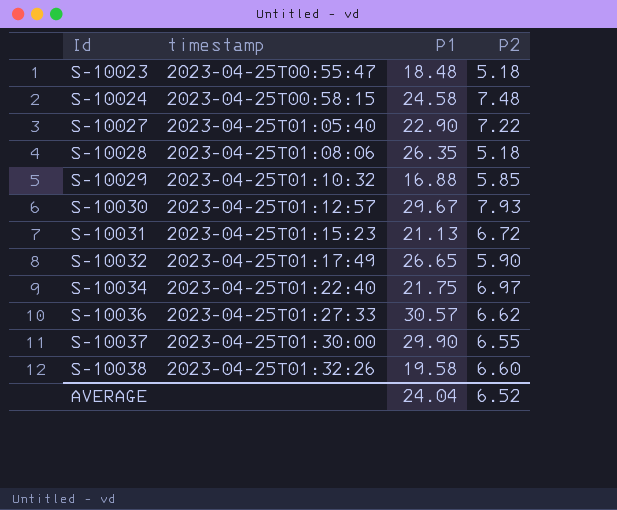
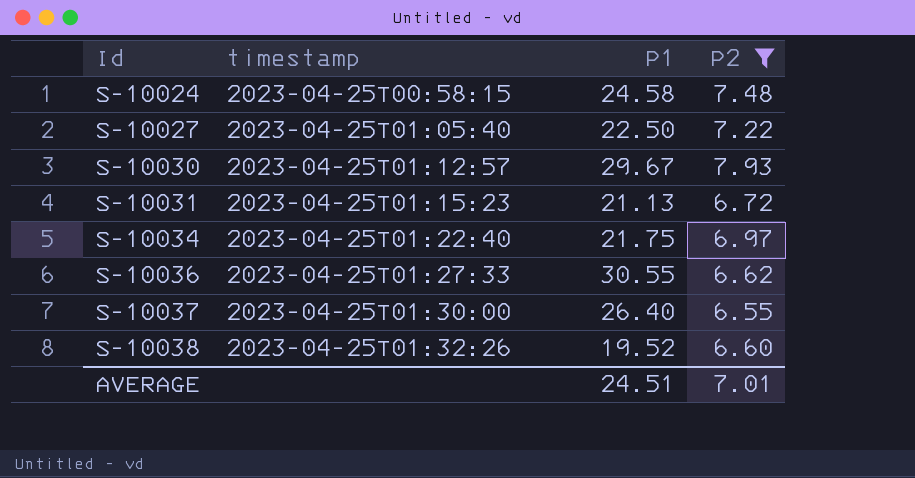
filter: none -> P2 >= 6.55
S-10027 | P1: 22.90 -> 22.50
S-10036 | P1: 30.57 -> 30.55
S-10037 | P1: 29.90 -> 26.40
S-10038 | P1: 19.58 -> 19.52
AVERAGE | P1: 24.04 -> 24.51
AVERAGE | P2: 6.52 -> 7.01

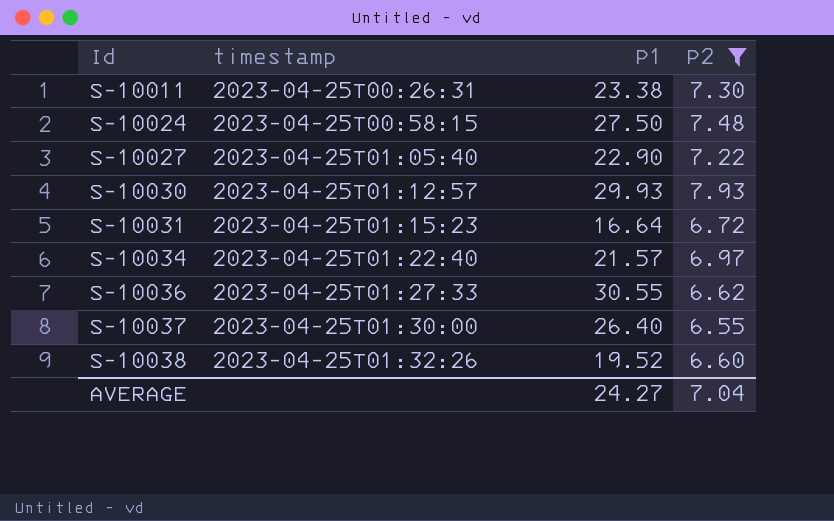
row S-10011: none -> 2023-04-25T00:26:31 | 23.38 | 7.30
S-10024 | P1: 24.58 -> 27.50
S-10027 | P1: 22.50 -> 22.90
S-10030 | P1: 29.67 -> 29.93
S-10031 | P1: 21.13 -> 16.64
S-10034 | P1: 21.75 -> 21.57
AVERAGE | P1: 24.51 -> 24.27
AVERAGE | P2: 7.01 -> 7.04

